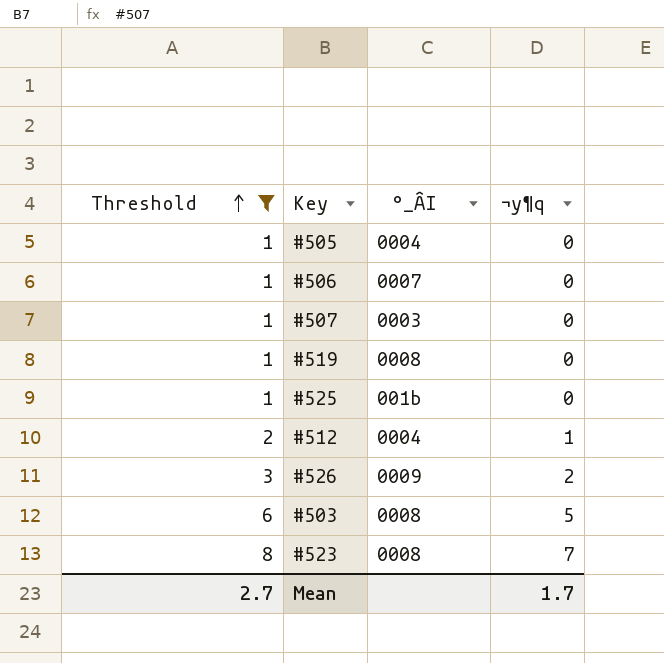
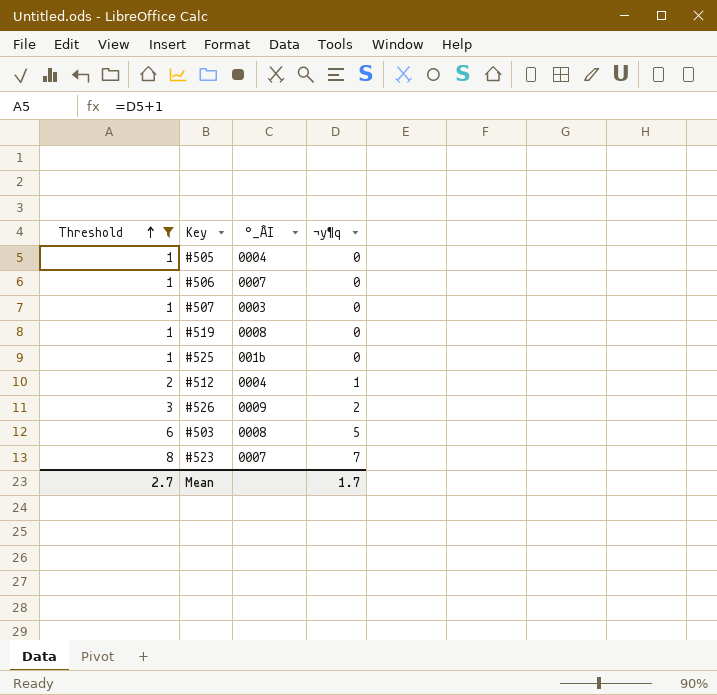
#523 | °_ÂI: 0008 -> 0007

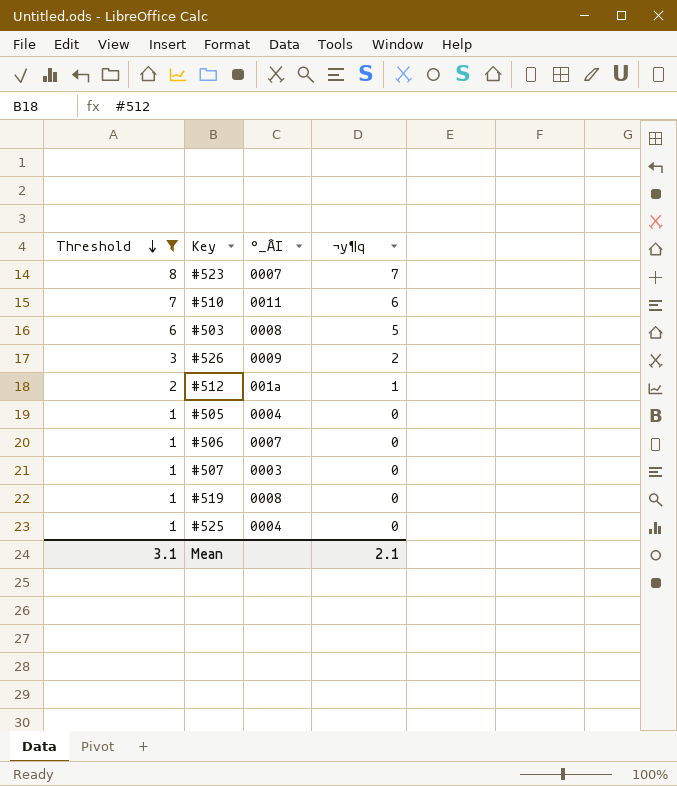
row order: Threshold ascending -> Threshold descending
row #510: none -> 7 | 0011 | 6
#512 | °_ÂI: 0004 -> 001a
#525 | °_ÂI: 001b -> 0004
Mean | Threshold: 2.7 -> 3.1
Mean | ¬y¶q: 1.7 -> 2.1

